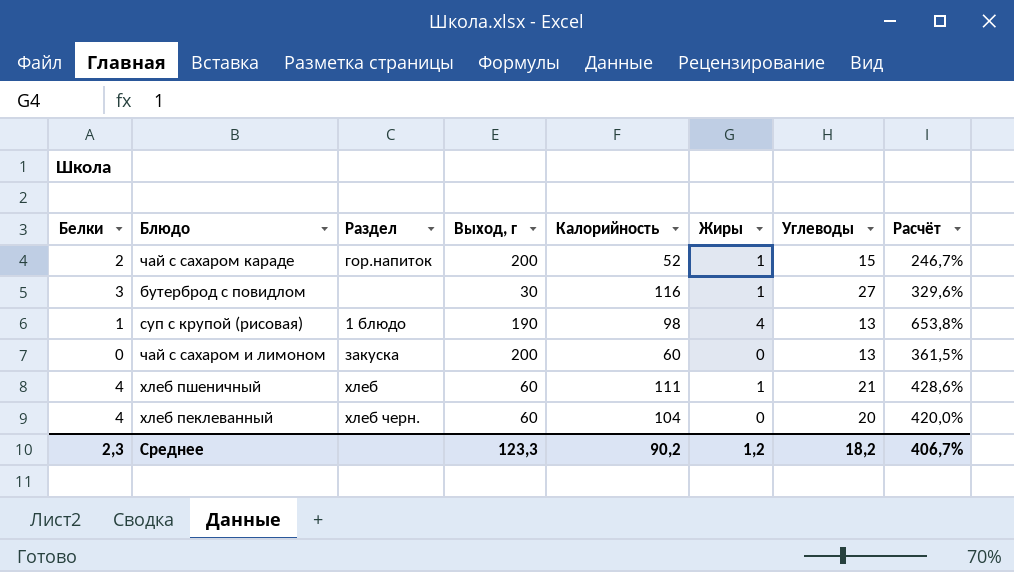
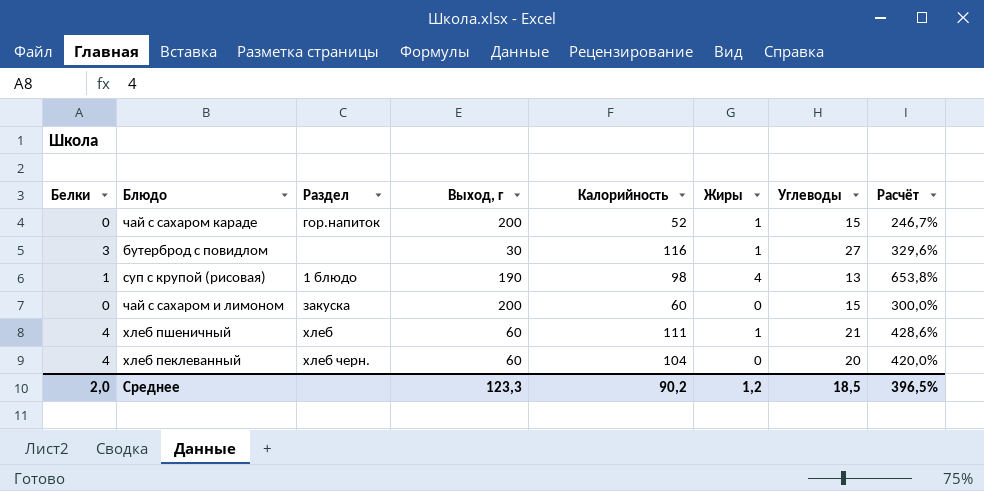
чай с сахаром караде | Белки: 2 -> 0
чай с сахаром и лимоном | Углеводы: 13 -> 15
чай с сахаром и лимоном | Расчёт: 361,5% -> 300,0%
Среднее | Белки: 2,3 -> 2,0
Среднее | Углеводы: 18,2 -> 18,5
Среднее | Расчёт: 406,7% -> 396,5%

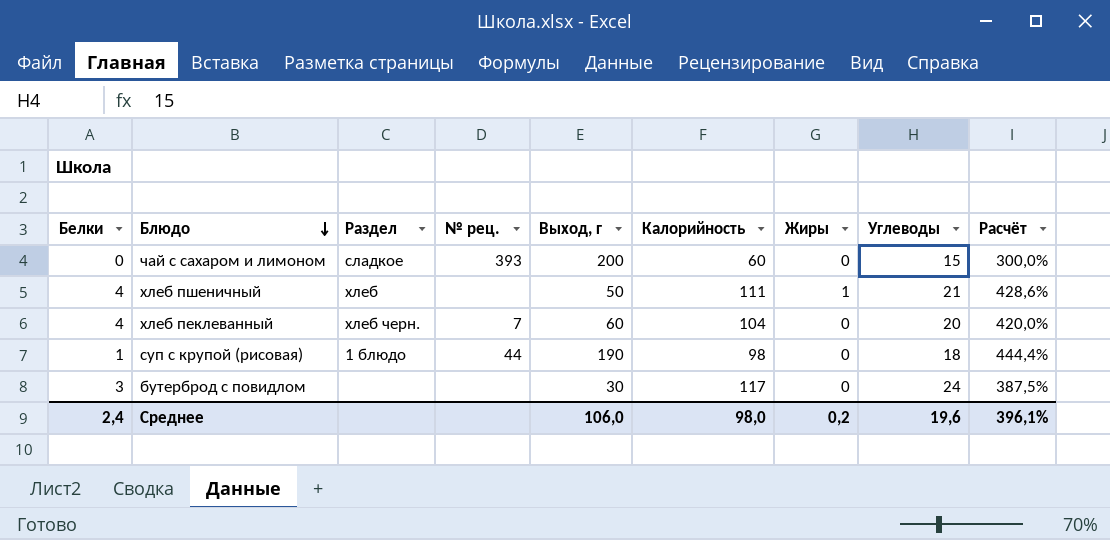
row order: none -> Блюдо descending
column № рец. | position: none -> 4
row чай с сахаром караде: 0 | гор.напиток | 200 | 52 | 1 | 15 | 246,7% -> none
чай с сахаром и лимоном | Раздел: закуска -> сладкое
хлеб пшеничный | Выход, г: 60 -> 50
суп с крупой (рисовая) | Жиры: 4 -> 0
суп с крупой (рисовая) | Углеводы: 13 -> 18
суп с крупой (рисовая) | Расчёт: 653,8% -> 444,4%
бутерброд с повидлом | Калорийность: 116 -> 117
бутерброд с повидлом | Жиры: 1 -> 0
бутерброд с повидлом | Углеводы: 27 -> 24
бутерброд с повидлом | Расчёт: 329,6% -> 387,5%
Среднее | Белки: 2,0 -> 2,4
Среднее | Выход, г: 123,3 -> 106,0
Среднее | Калорийность: 90,2 -> 98,0
Среднее | Жиры: 1,2 -> 0,2
Среднее | Углеводы: 18,5 -> 19,6
Среднее | Расчёт: 396,5% -> 396,1%

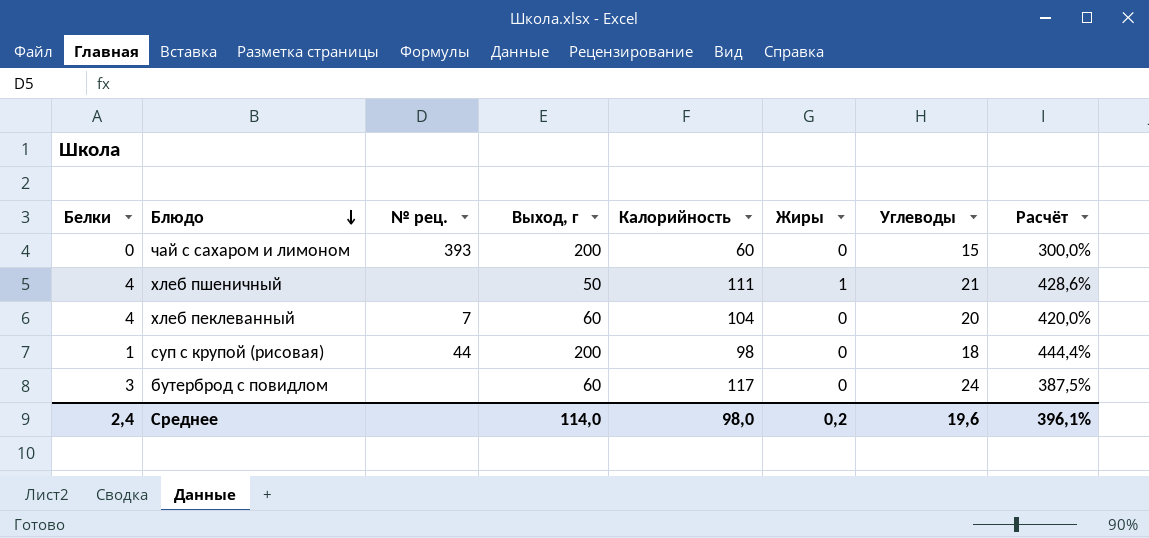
column Раздел | position: 3 -> none
суп с крупой (рисовая) | Выход, г: 190 -> 200
бутерброд с повидлом | Выход, г: 30 -> 60
Среднее | Выход, г: 106,0 -> 114,0

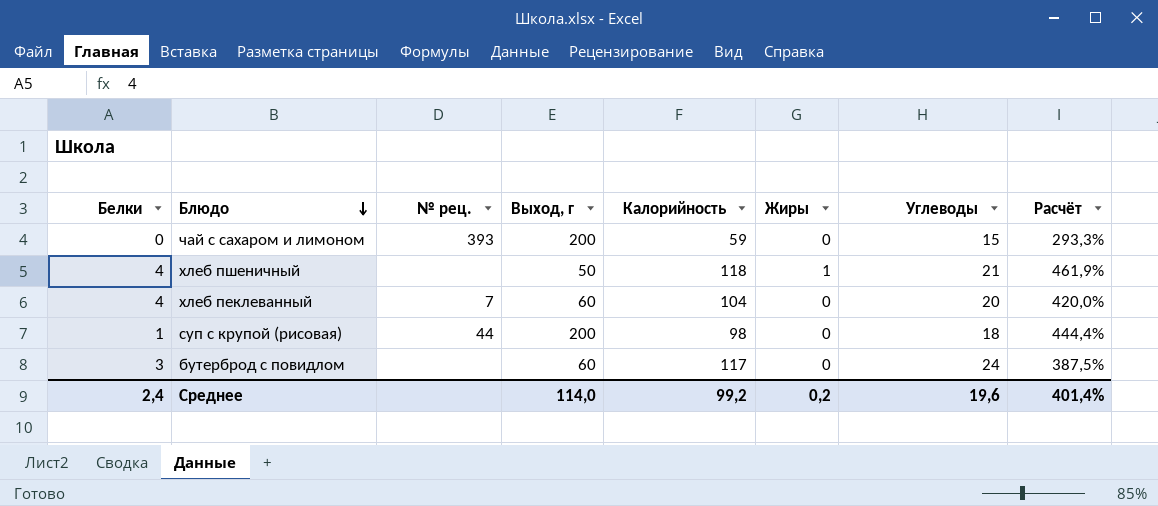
чай с сахаром и лимоном | Калорийность: 60 -> 59
чай с сахаром и лимоном | Расчёт: 300,0% -> 293,3%
хлеб пшеничный | Калорийность: 111 -> 118
хлеб пшеничный | Расчёт: 428,6% -> 461,9%
Среднее | Калорийность: 98,0 -> 99,2
Среднее | Расчёт: 396,1% -> 401,4%

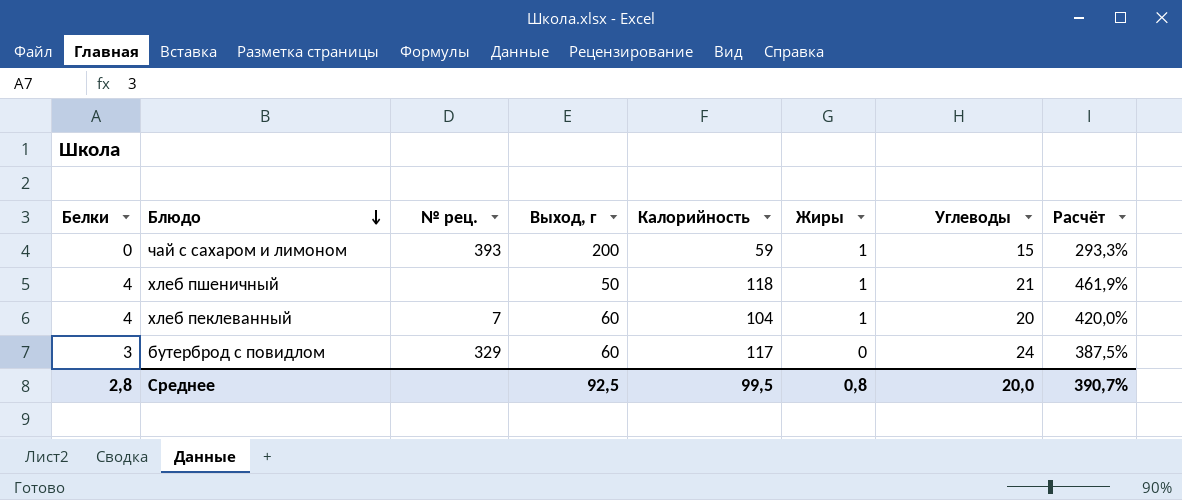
row суп с крупой (рисовая): 1 | 44 | 200 | 98 | 0 | 18 | 444,4% -> none
чай с сахаром и лимоном | Жиры: 0 -> 1
хлеб пеклеванный | Жиры: 0 -> 1
бутерброд с повидлом | № рец.: none -> 329
Среднее | Белки: 2,4 -> 2,8
Среднее | Выход, г: 114,0 -> 92,5
Среднее | Калорийность: 99,2 -> 99,5
Среднее | Жиры: 0,2 -> 0,8
Среднее | Углеводы: 19,6 -> 20,0
Среднее | Расчёт: 401,4% -> 390,7%

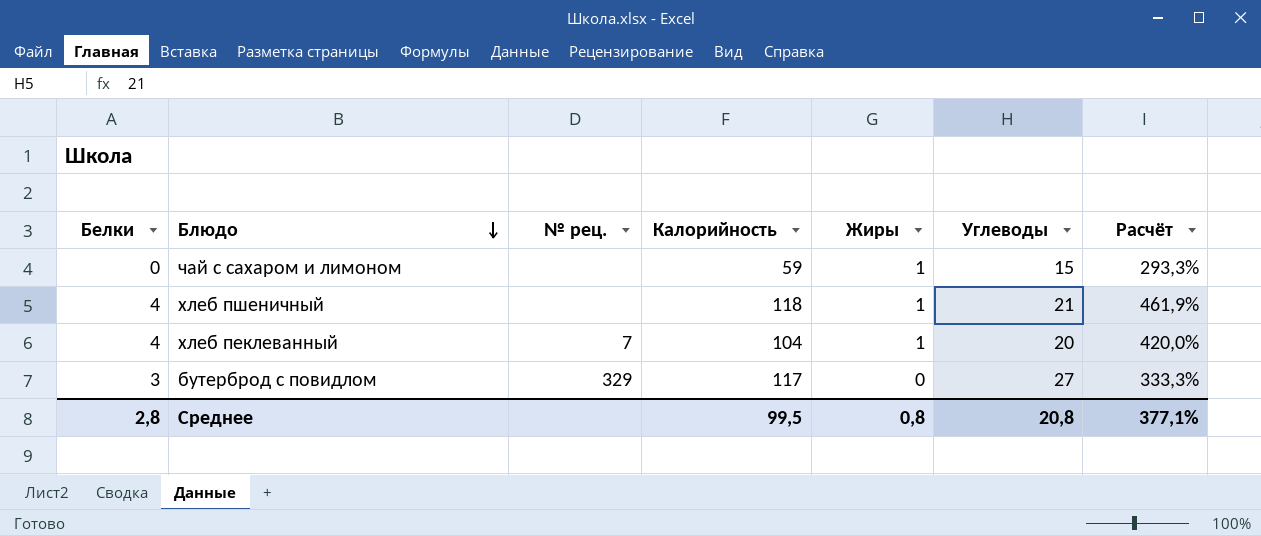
column Выход, г | position: 4 -> none
чай с сахаром и лимоном | № рец.: 393 -> none
бутерброд с повидлом | Углеводы: 24 -> 27
бутерброд с повидлом | Расчёт: 387,5% -> 333,3%
Среднее | Углеводы: 20,0 -> 20,8
Среднее | Расчёт: 390,7% -> 377,1%

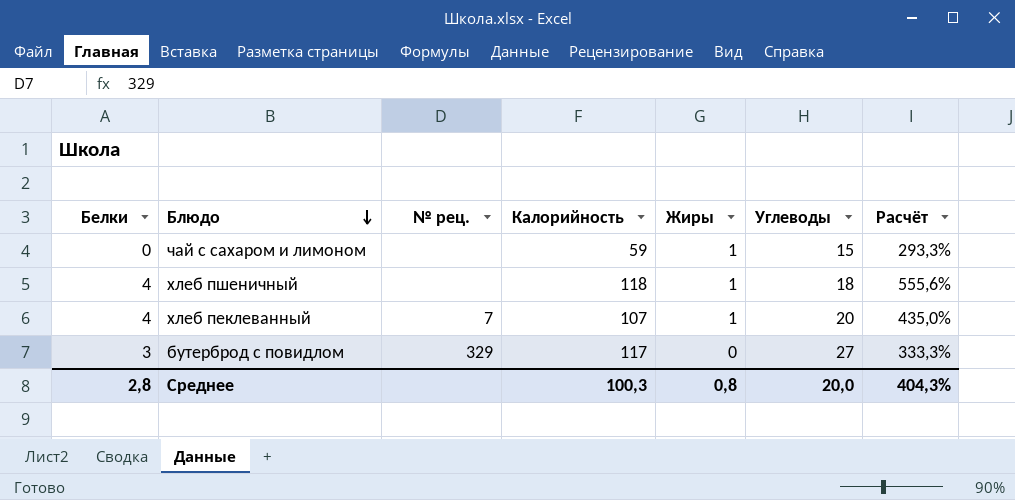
хлеб пшеничный | Углеводы: 21 -> 18
хлеб пшеничный | Расчёт: 461,9% -> 555,6%
хлеб пеклеванный | Калорийность: 104 -> 107
хлеб пеклеванный | Расчёт: 420,0% -> 435,0%
Среднее | Калорийность: 99,5 -> 100,3
Среднее | Углеводы: 20,8 -> 20,0
Среднее | Расчёт: 377,1% -> 404,3%

